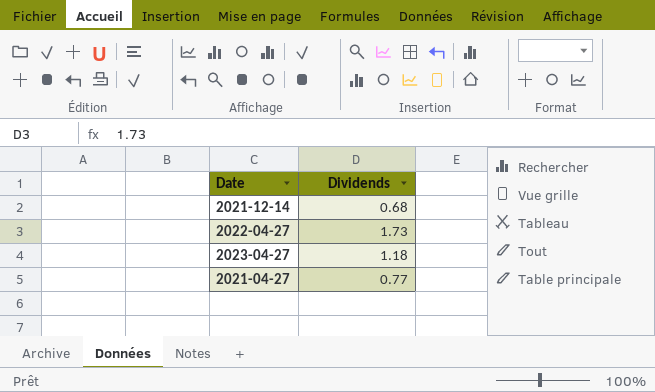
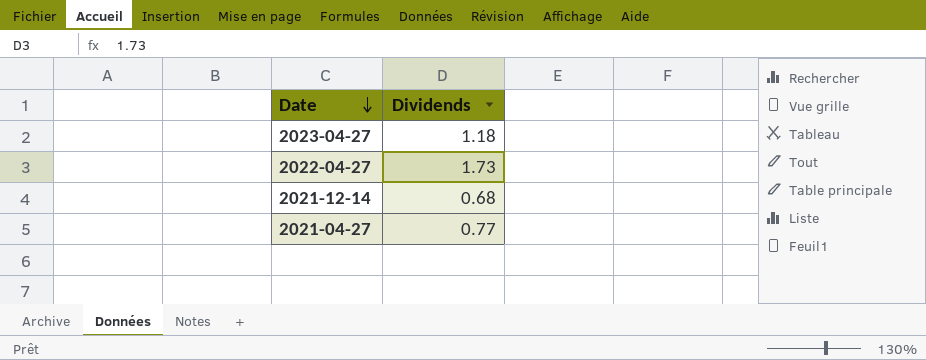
row order: none -> Date descending

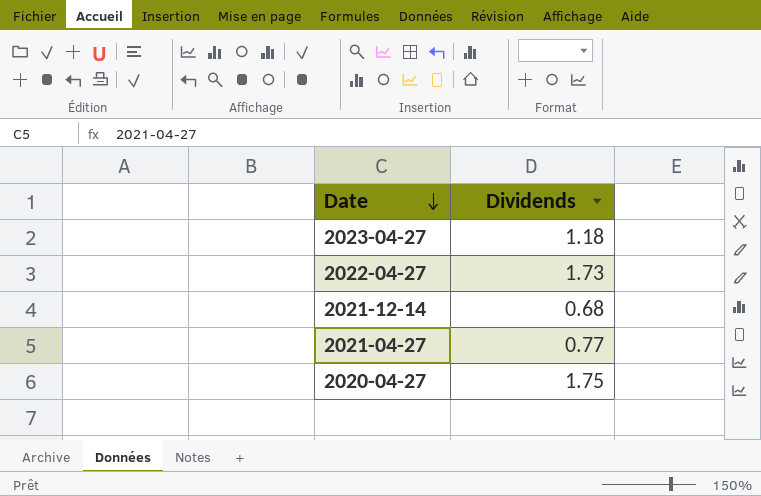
row 2020-04-27: none -> 1.75

